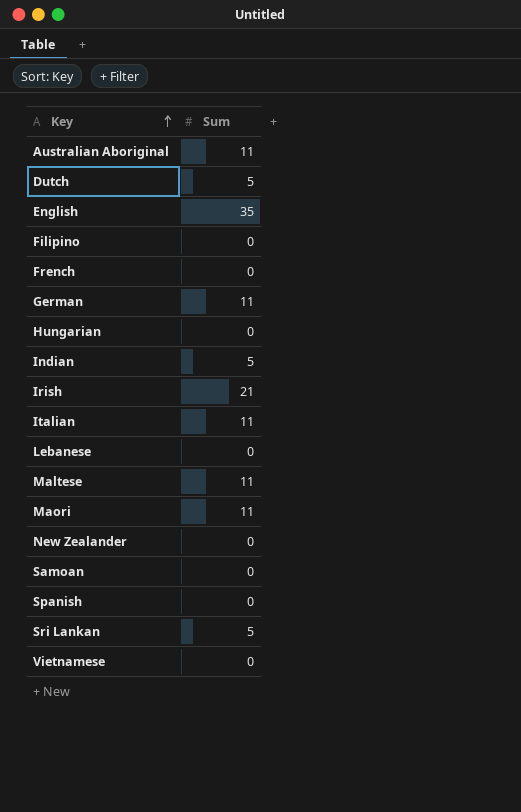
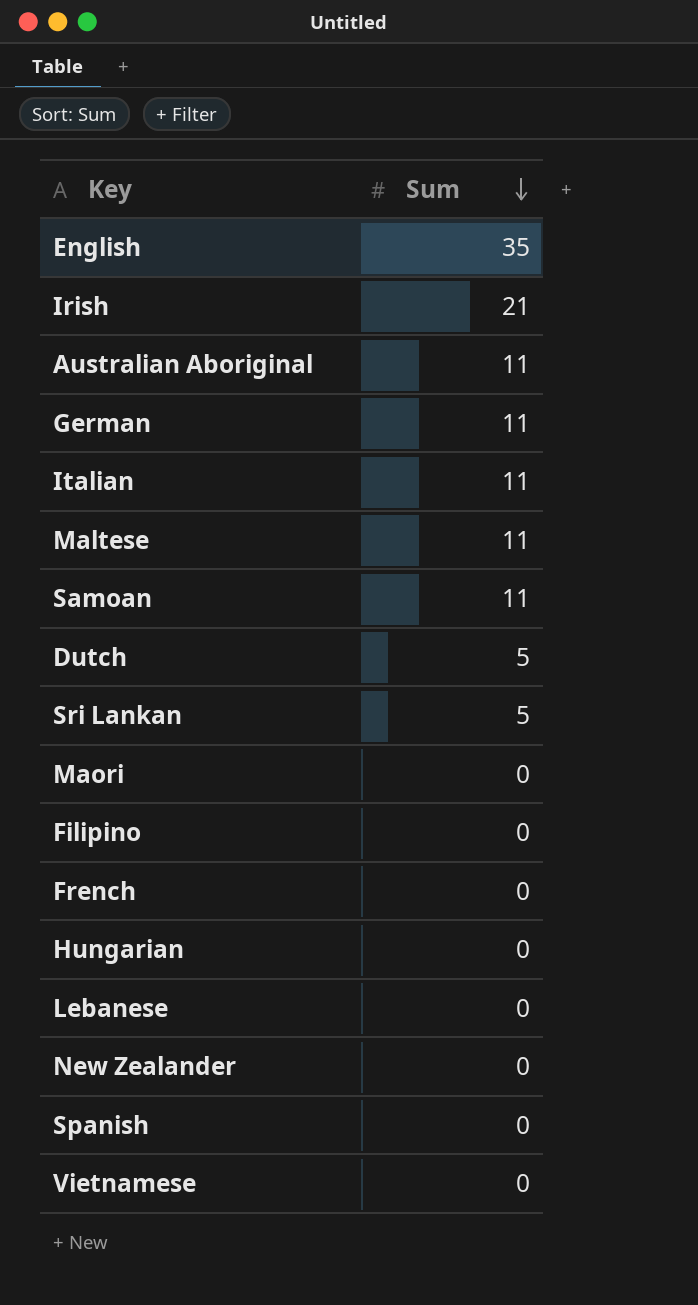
row order: Key ascending -> Sum descending
row Indian: 5 -> none
Samoan | Sum: 0 -> 11
Maori | Sum: 11 -> 0

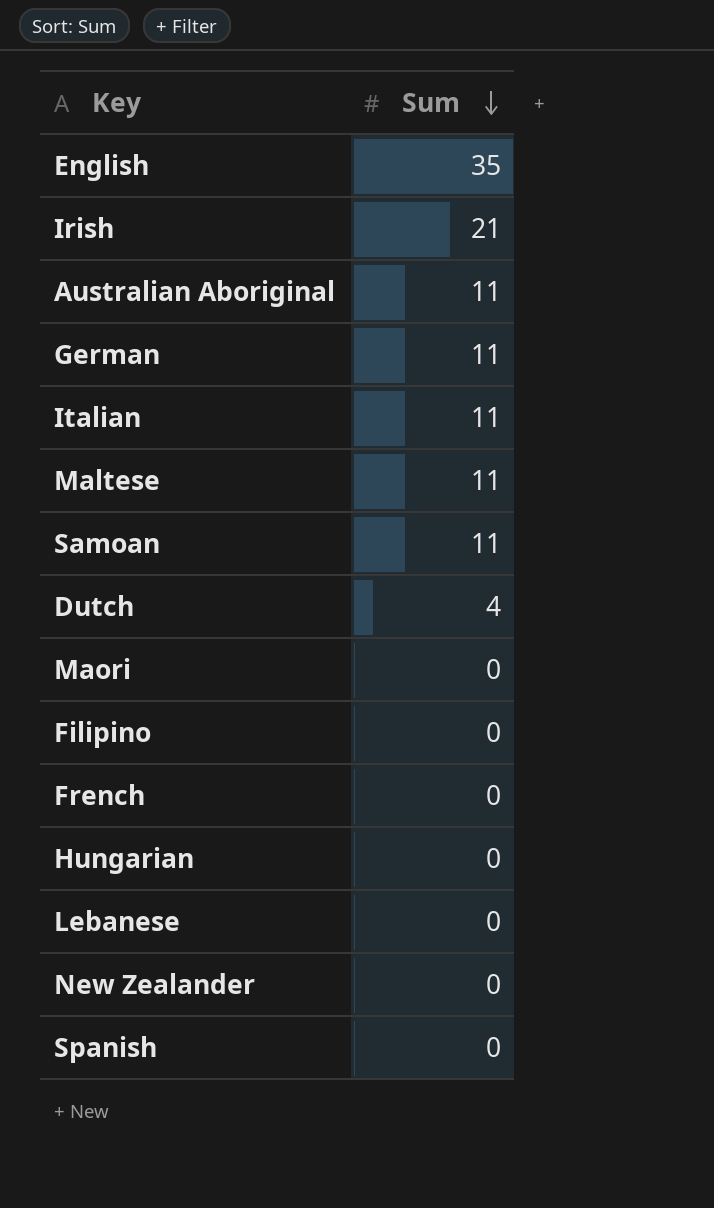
row Sri Lankan: 5 -> none
row Vietnamese: 0 -> none
Dutch | Sum: 5 -> 4

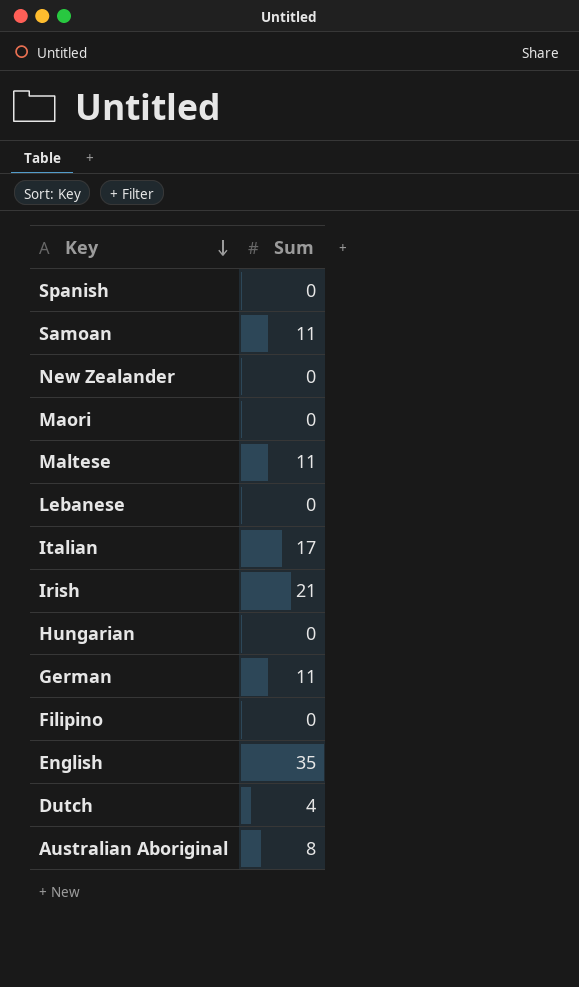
row order: Sum descending -> Key descending
row French: 0 -> none
Italian | Sum: 11 -> 17
Australian Aboriginal | Sum: 11 -> 8

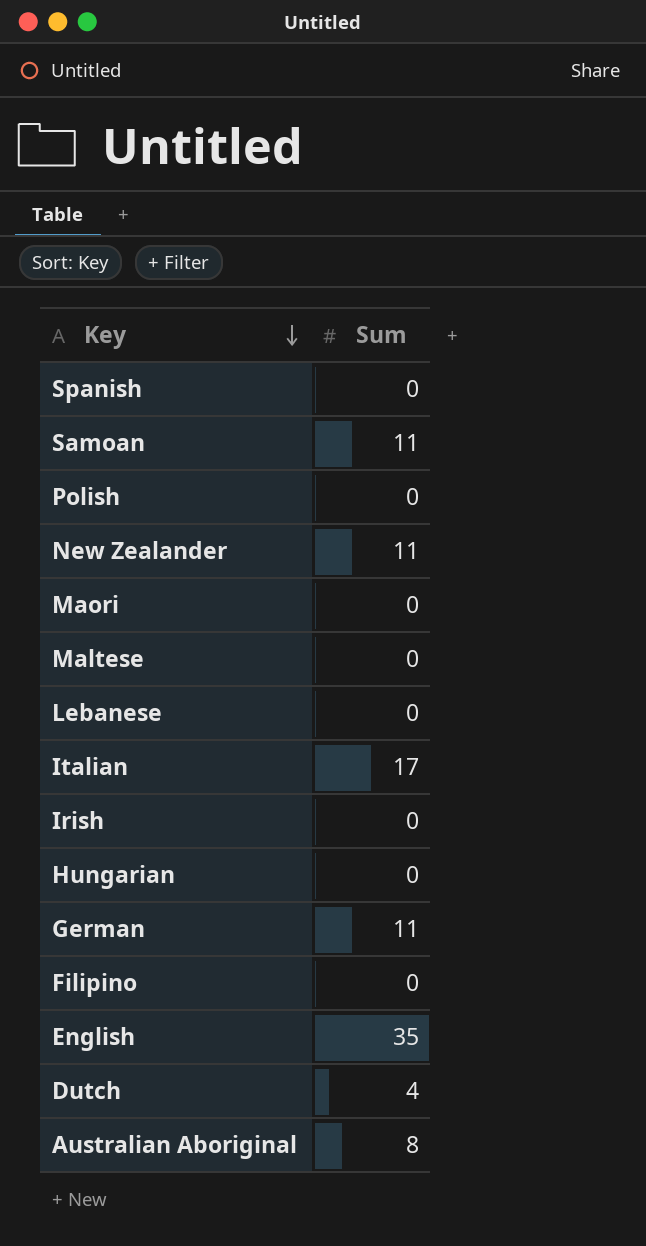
row Polish: none -> 0
New Zealander | Sum: 0 -> 11
Maltese | Sum: 11 -> 0
Irish | Sum: 21 -> 0

